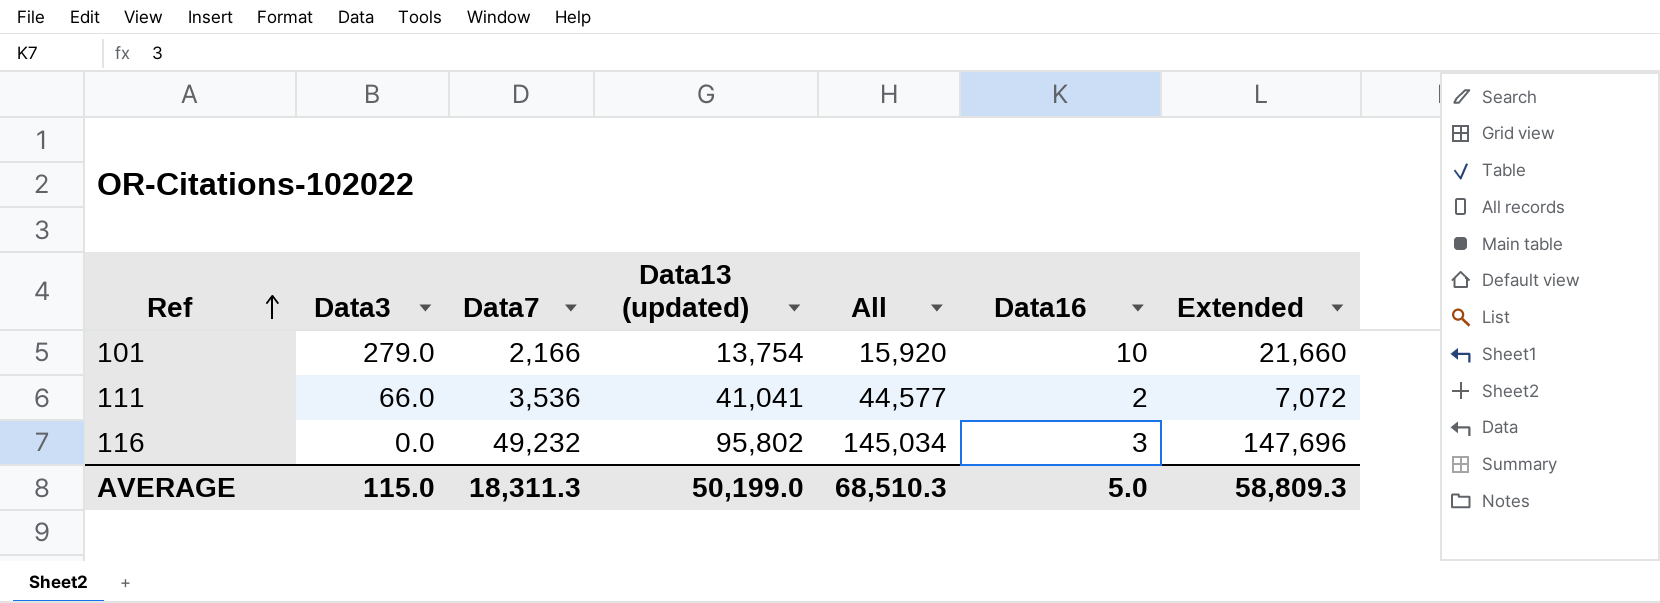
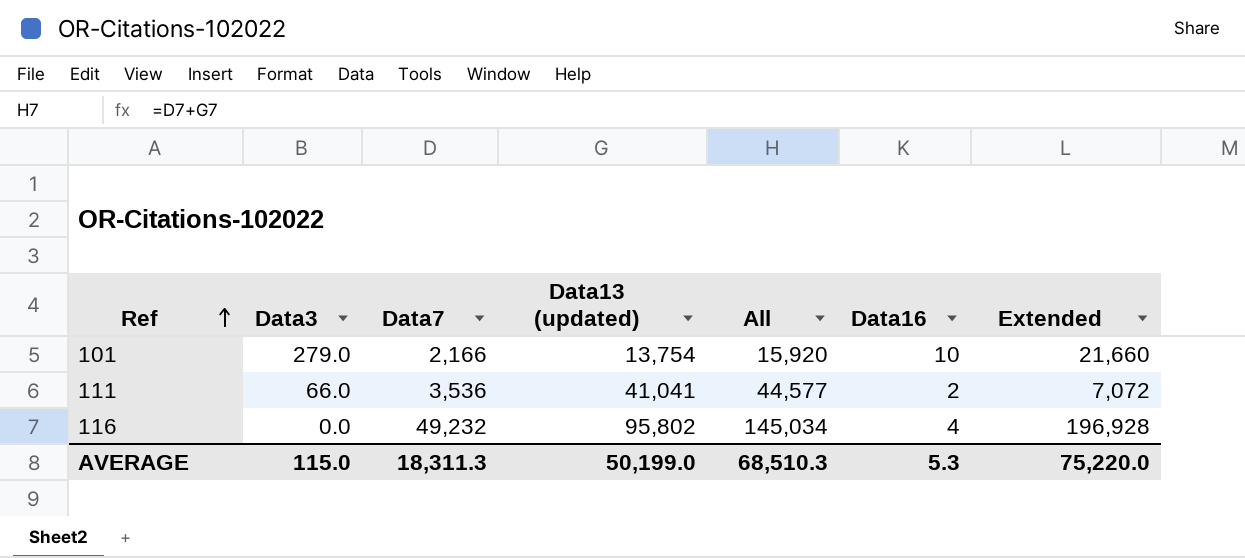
116 | Data16: 3 -> 4
116 | Extended: 147,696 -> 196,928
AVERAGE | Data16: 5.0 -> 5.3
AVERAGE | Extended: 58,809.3 -> 75,220.0

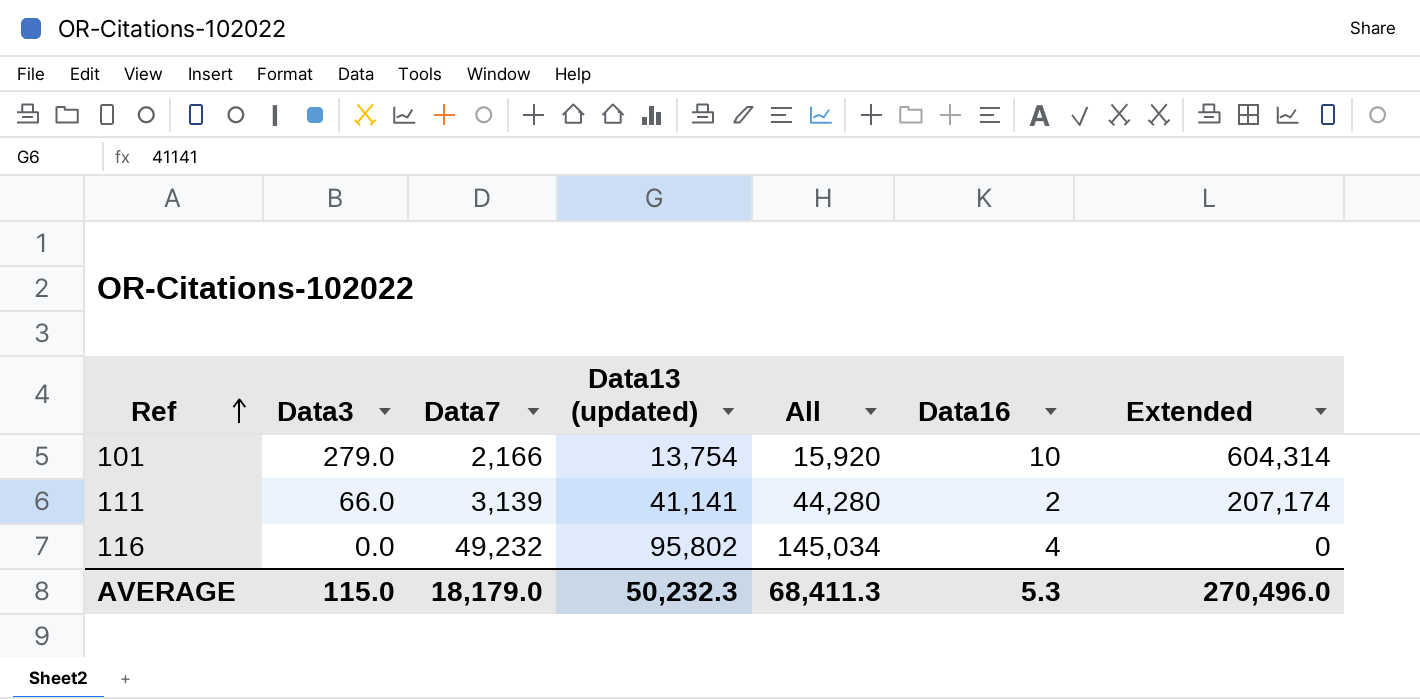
column Extended | formula: [Data7] * [Data16] -> [Data3] * [Data7]
111 | Data7: 3,536 -> 3,139
111 | Data13 (updated): 41,041 -> 41,141
111 | All: 44,577 -> 44,280
AVERAGE | Data7: 18,311.3 -> 18,179.0
AVERAGE | Data13 (updated): 50,199.0 -> 50,232.3
AVERAGE | All: 68,510.3 -> 68,411.3
AVERAGE | Extended: 75,220.0 -> 270,496.0

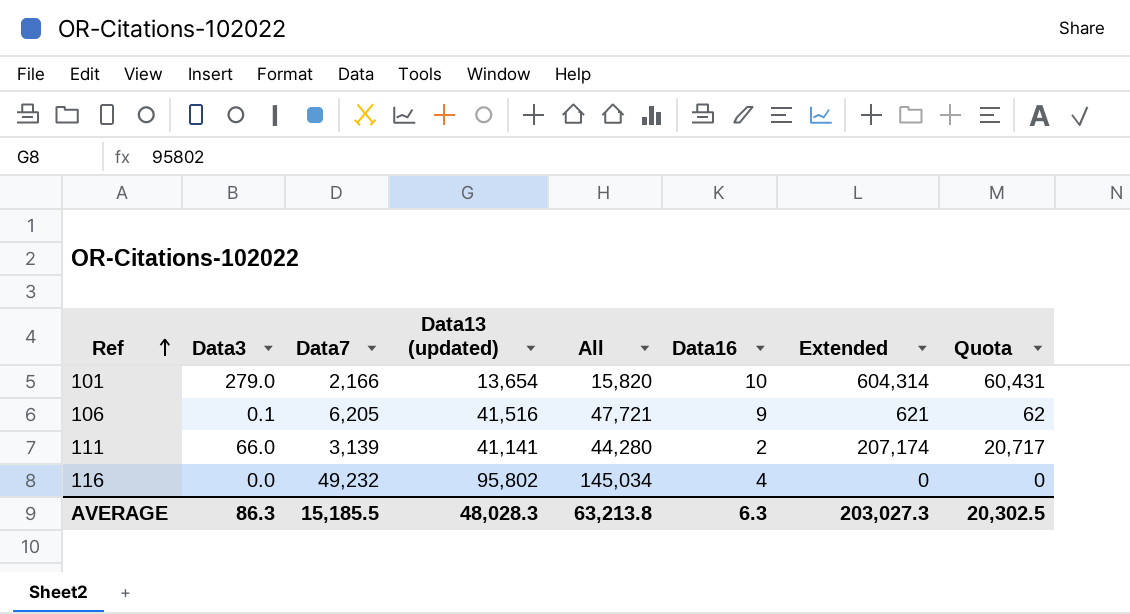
column Quota | formula: none -> [Extended] * 0.1
101 | Data13 (updated): 13,754 -> 13,654
101 | All: 15,920 -> 15,820
row 106: none -> 0.1 | 6,205 | 41,516 | 47,721 | 9 | 621 | 62
AVERAGE | Data3: 115.0 -> 86.3
AVERAGE | Data7: 18,179.0 -> 15,185.5
AVERAGE | Data13 (updated): 50,232.3 -> 48,028.3
AVERAGE | All: 68,411.3 -> 63,213.8
AVERAGE | Data16: 5.3 -> 6.3
AVERAGE | Extended: 270,496.0 -> 203,027.3

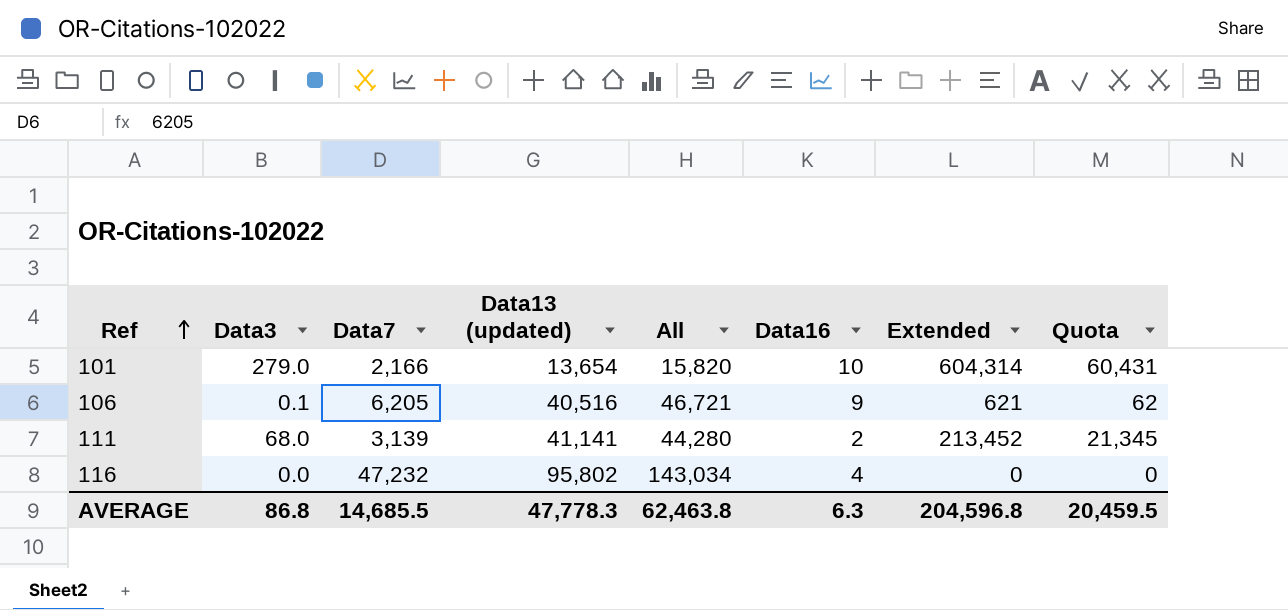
106 | Data13 (updated): 41,516 -> 40,516
106 | All: 47,721 -> 46,721
111 | Data3: 66.0 -> 68.0
111 | Extended: 207,174 -> 213,452
111 | Quota: 20,717 -> 21,345
116 | Data7: 49,232 -> 47,232
116 | All: 145,034 -> 143,034
AVERAGE | Data3: 86.3 -> 86.8
AVERAGE | Data7: 15,185.5 -> 14,685.5
AVERAGE | Data13 (updated): 48,028.3 -> 47,778.3
AVERAGE | All: 63,213.8 -> 62,463.8
AVERAGE | Extended: 203,027.3 -> 204,596.8
AVERAGE | Quota: 20,302.5 -> 20,459.5

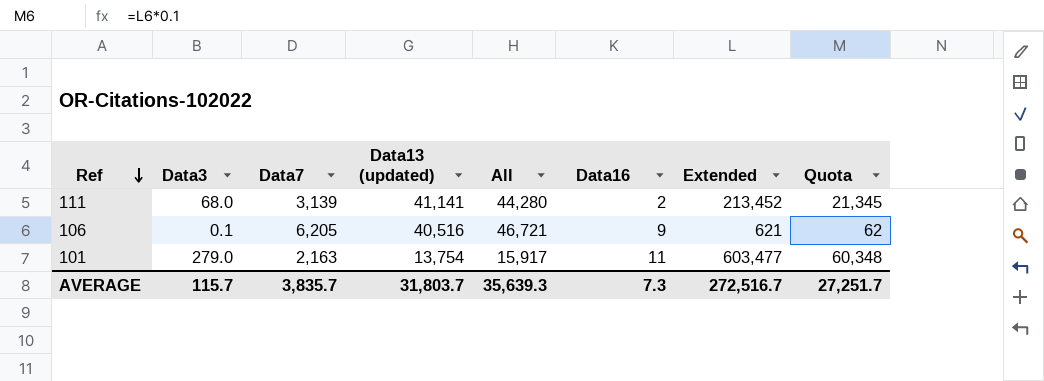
row order: Ref ascending -> Ref descending
row 116: 0.0 | 47,232 | 95,802 | 143,034 | 4 | 0 | 0 -> none
101 | Data7: 2,166 -> 2,163
101 | Data13 (updated): 13,654 -> 13,754
101 | All: 15,820 -> 15,917
101 | Data16: 10 -> 11
101 | Extended: 604,314 -> 603,477
101 | Quota: 60,431 -> 60,348
AVERAGE | Data3: 86.8 -> 115.7
AVERAGE | Data7: 14,685.5 -> 3,835.7
AVERAGE | Data13 (updated): 47,778.3 -> 31,803.7
AVERAGE | All: 62,463.8 -> 35,639.3
AVERAGE | Data16: 6.3 -> 7.3
AVERAGE | Extended: 204,596.8 -> 272,516.7
AVERAGE | Quota: 20,459.5 -> 27,251.7

